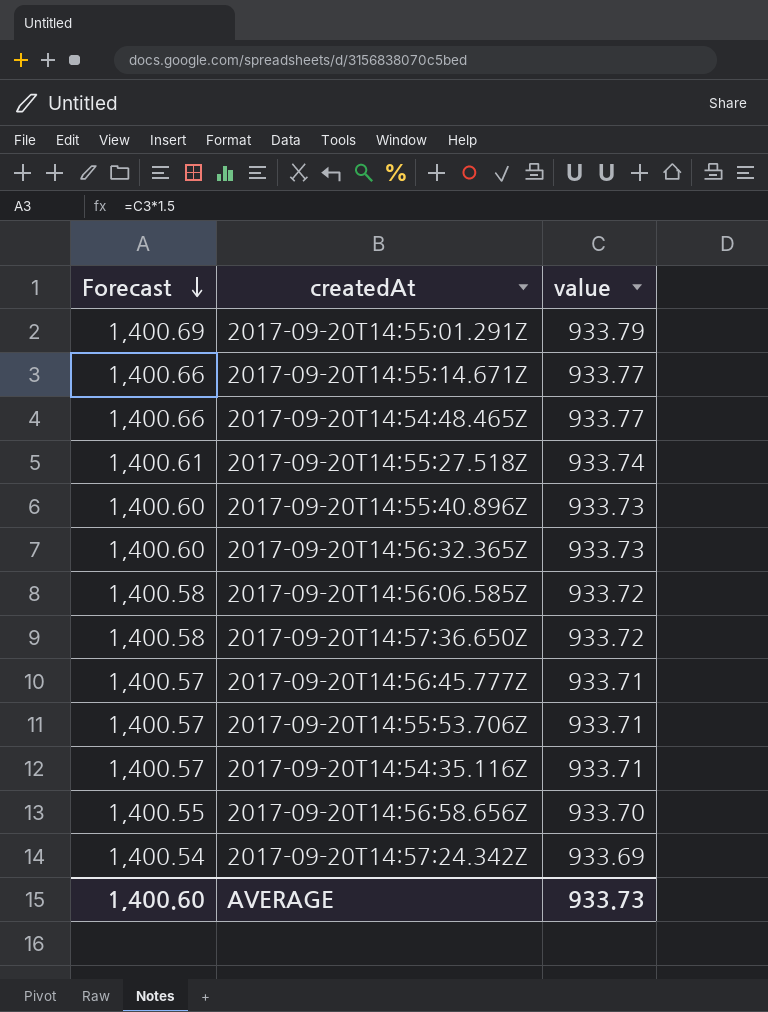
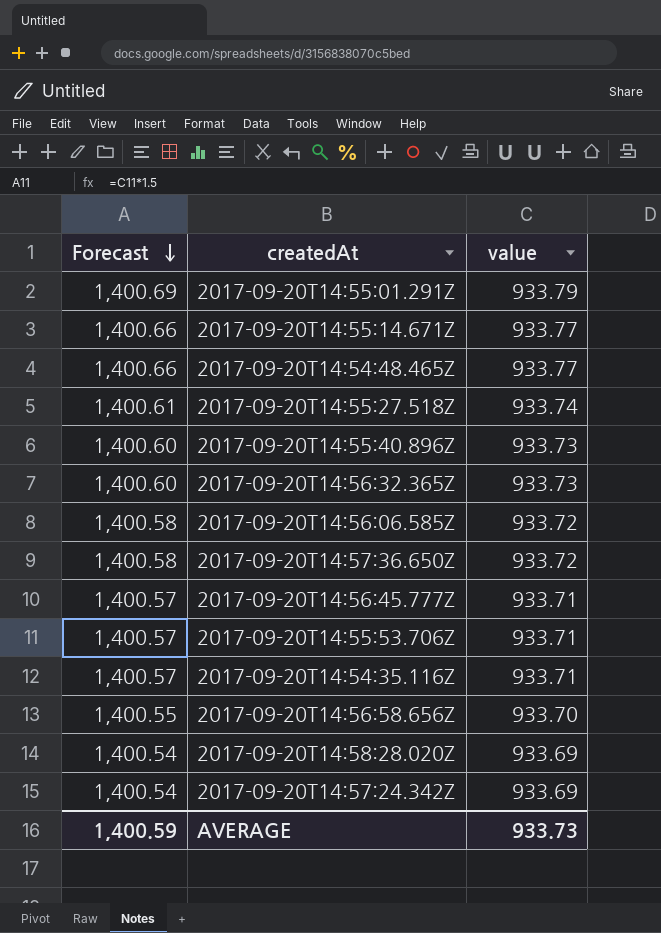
row 2017-09-20T14:58:28.020Z: none -> 1,400.54 | 933.69
AVERAGE | Forecast: 1,400.60 -> 1,400.59

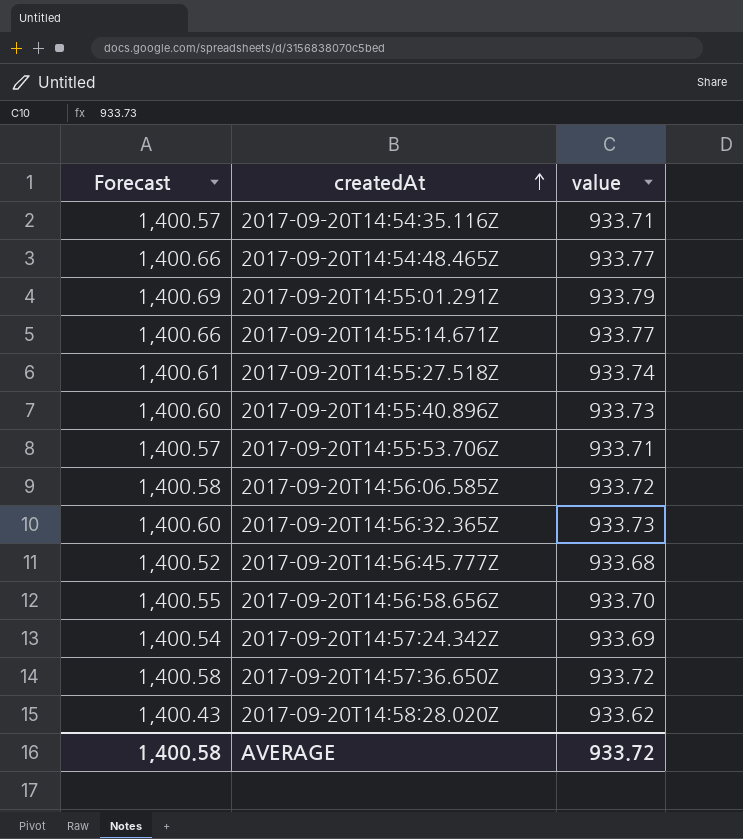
row order: Forecast descending -> createdAt ascending
2017-09-20T14:56:45.777Z | Forecast: 1,400.57 -> 1,400.52
2017-09-20T14:56:45.777Z | value: 933.71 -> 933.68
2017-09-20T14:58:28.020Z | Forecast: 1,400.54 -> 1,400.43
2017-09-20T14:58:28.020Z | value: 933.69 -> 933.62
AVERAGE | Forecast: 1,400.59 -> 1,400.58
AVERAGE | value: 933.73 -> 933.72

